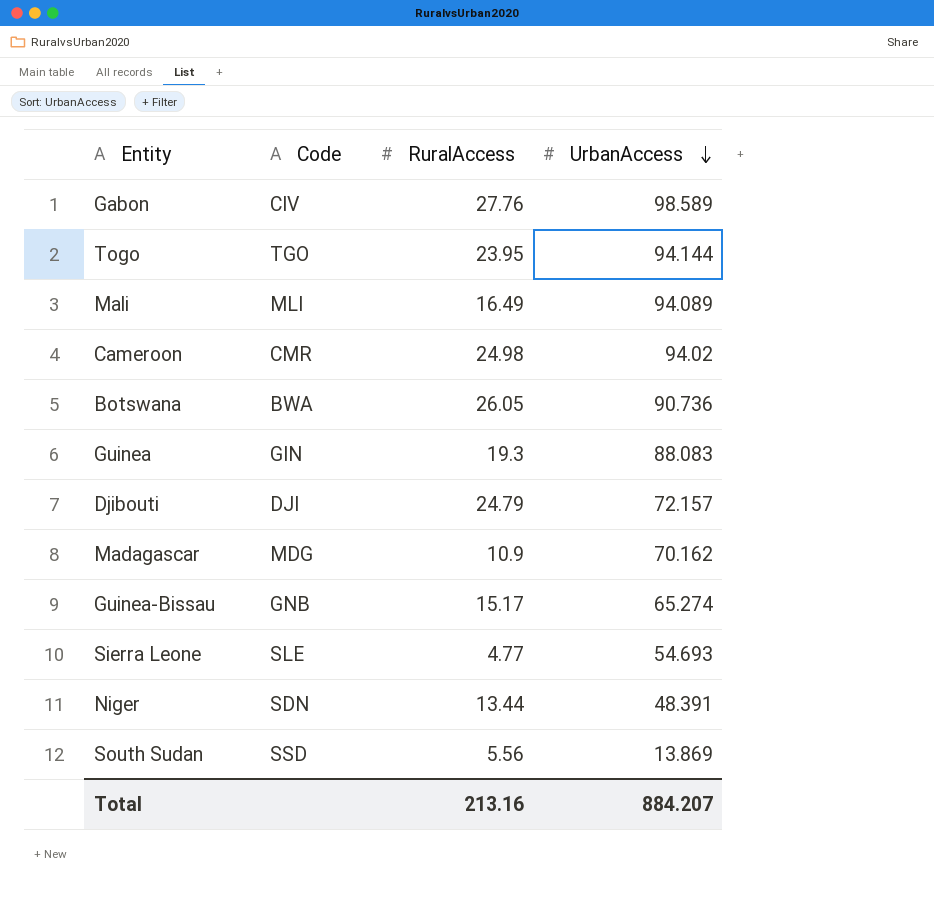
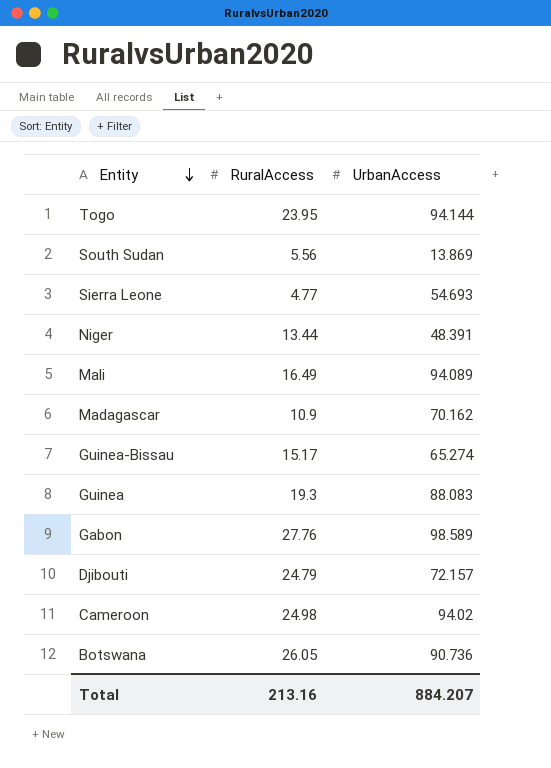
row order: UrbanAccess descending -> Entity descending
column Code | position: 2 -> none

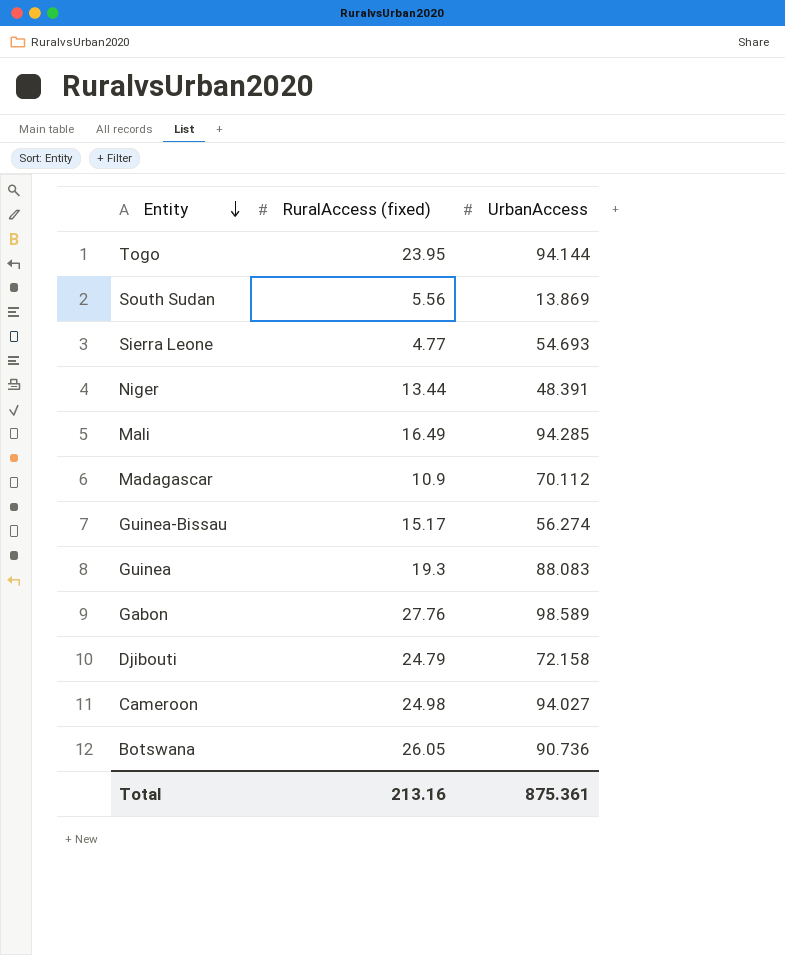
column name: RuralAccess -> RuralAccess (fixed)
Mali | UrbanAccess: 94.089 -> 94.285
Madagascar | UrbanAccess: 70.162 -> 70.112
Guinea-Bissau | UrbanAccess: 65.274 -> 56.274
Djibouti | UrbanAccess: 72.157 -> 72.158
Cameroon | UrbanAccess: 94.02 -> 94.027
Total | UrbanAccess: 884.207 -> 875.361

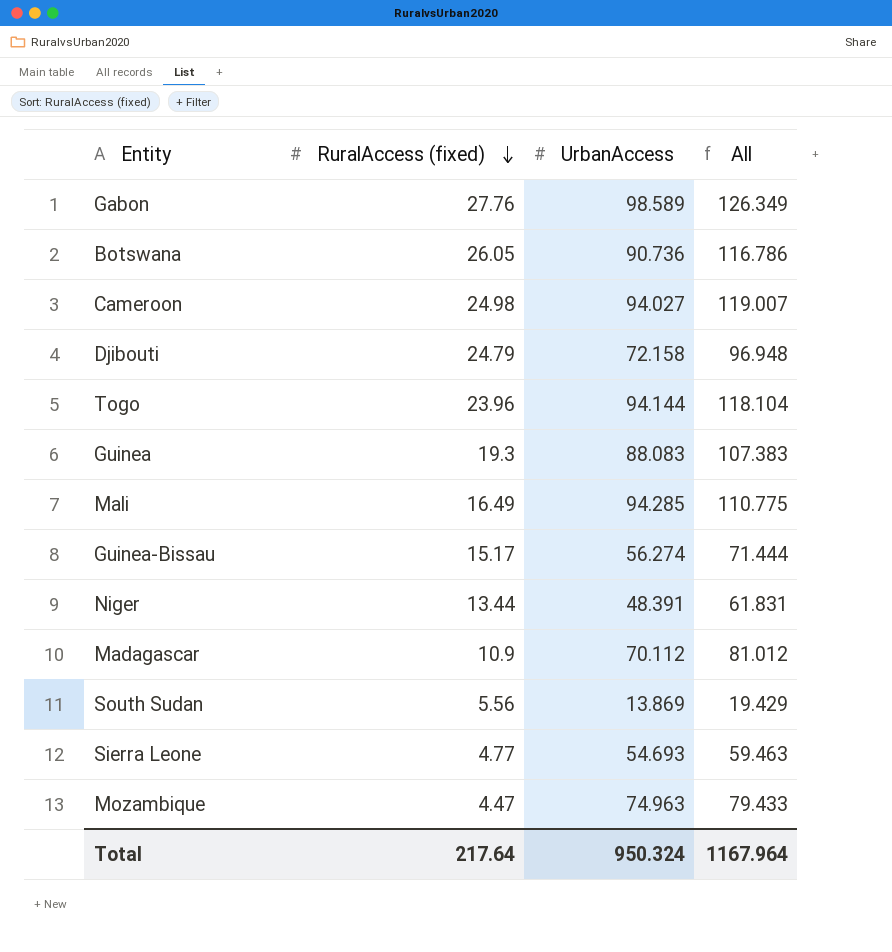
row order: Entity descending -> RuralAccess (fixed) descending
column All | formula: none -> [RuralAccess (fixed)] + [UrbanAccess]
Togo | RuralAccess (fixed): 23.95 -> 23.96
row Mozambique: none -> 4.47 | 74.963 | 79.433
Total | RuralAccess (fixed): 213.16 -> 217.64
Total | UrbanAccess: 875.361 -> 950.324

